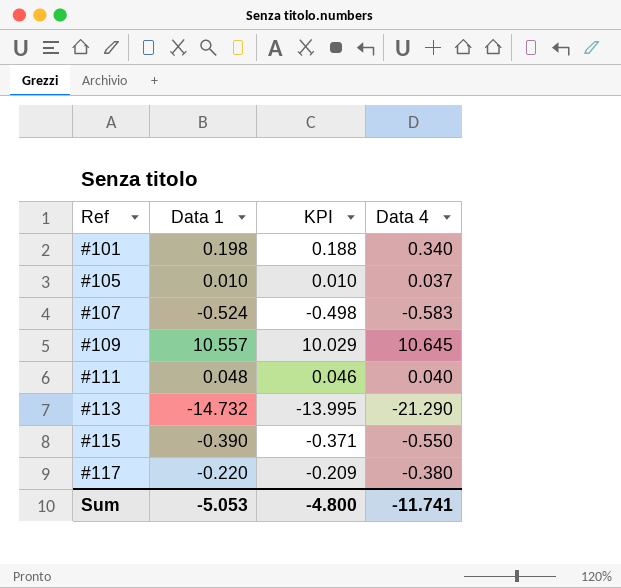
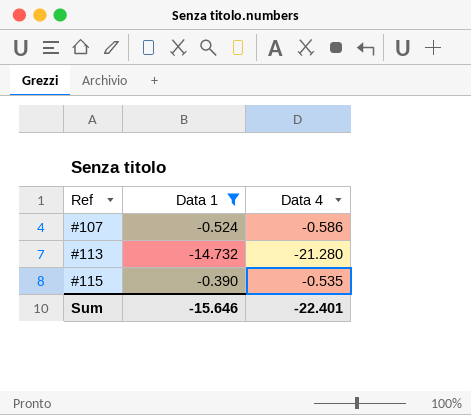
filter: none -> Data 1 <= -0.390
column KPI | formula: [Data 1] * 0.95 -> none
#107 | Data 4: -0.583 -> -0.586
#113 | Data 4: -21.290 -> -21.280
#115 | Data 4: -0.550 -> -0.535
Sum | Data 1: -5.053 -> -15.646
Sum | Data 4: -11.741 -> -22.401

